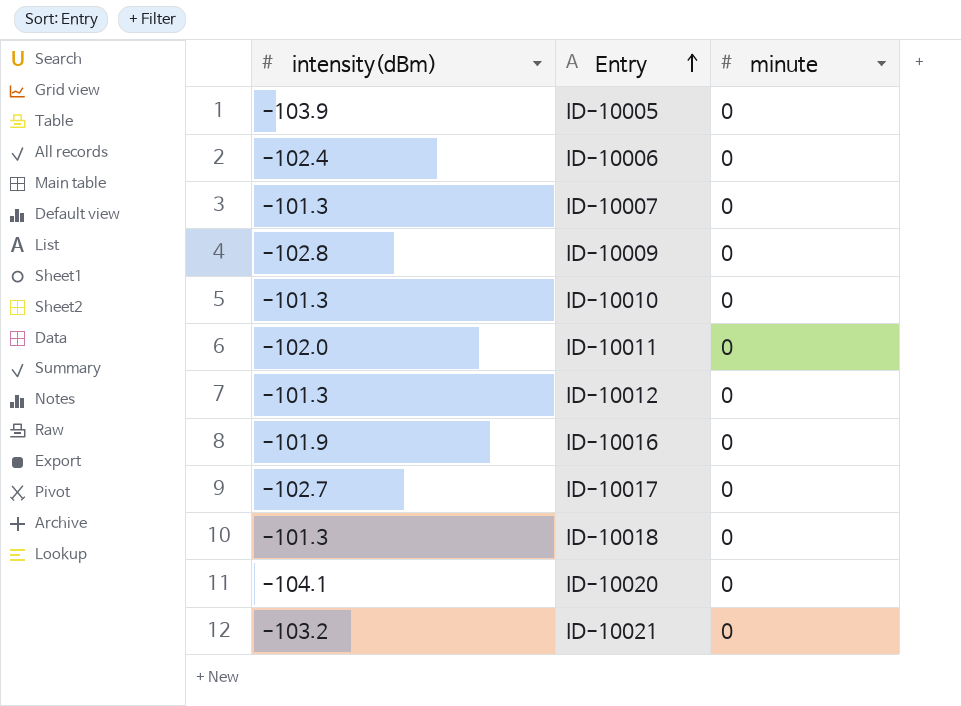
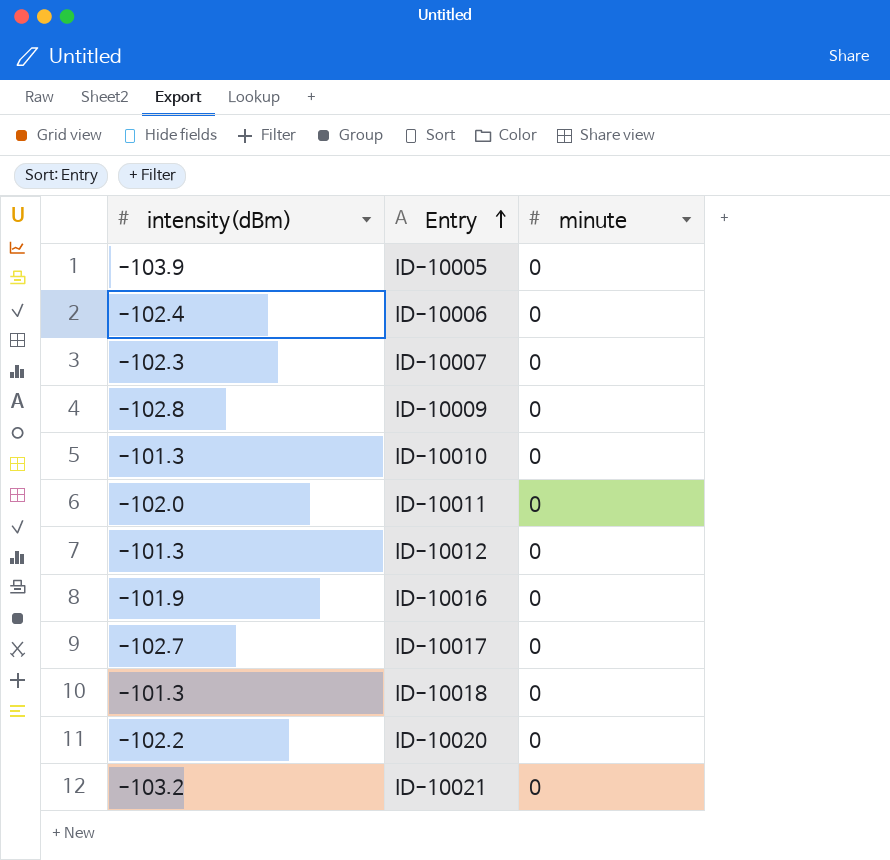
ID-10007 | intensity(dBm): -101.3 -> -102.3
ID-10020 | intensity(dBm): -104.1 -> -102.2

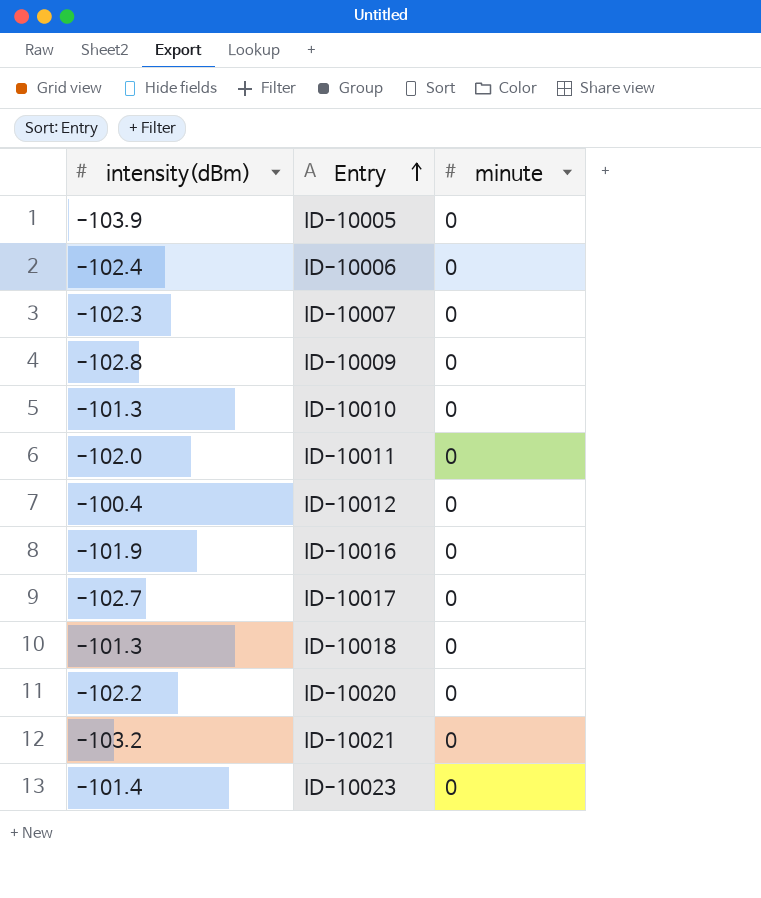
ID-10012 | intensity(dBm): -101.3 -> -100.4
row ID-10023: none -> -101.4 | 0

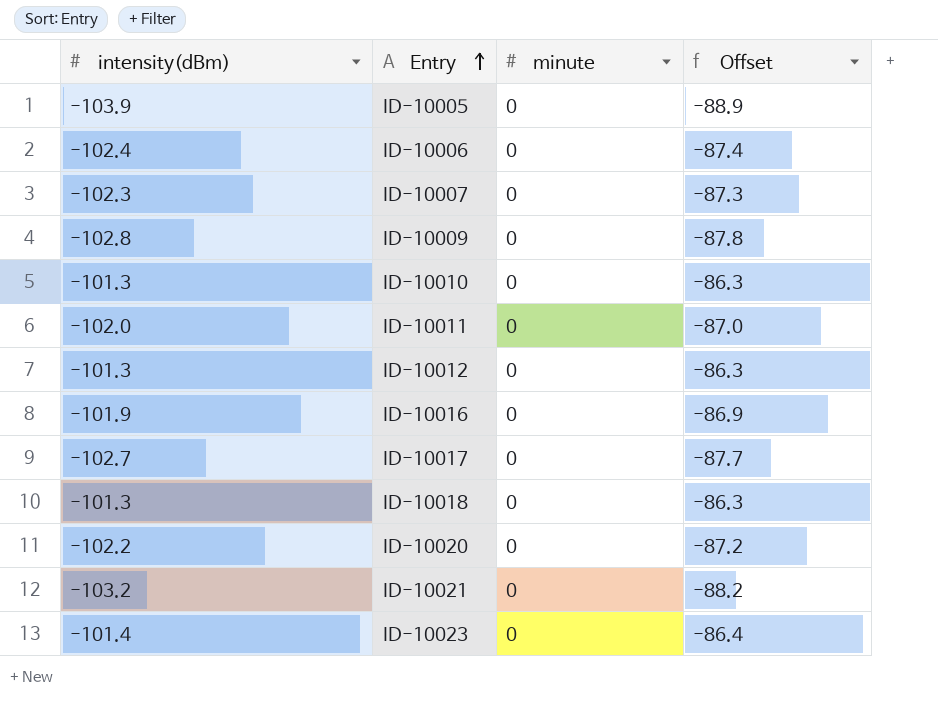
column Offset | formula: none -> [intensity(dBm)] + 15
ID-10012 | intensity(dBm): -100.4 -> -101.3

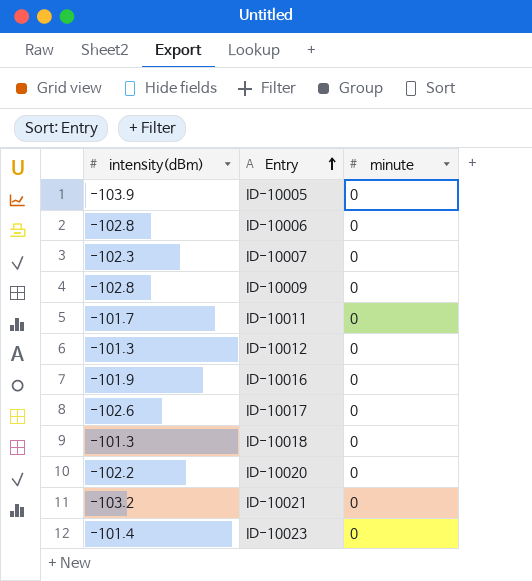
column Offset | formula: [intensity(dBm)] + 15 -> none
row ID-10010: -101.3 | 0 | -86.3 -> none
ID-10006 | intensity(dBm): -102.4 -> -102.8
ID-10011 | intensity(dBm): -102.0 -> -101.7
ID-10017 | intensity(dBm): -102.7 -> -102.6

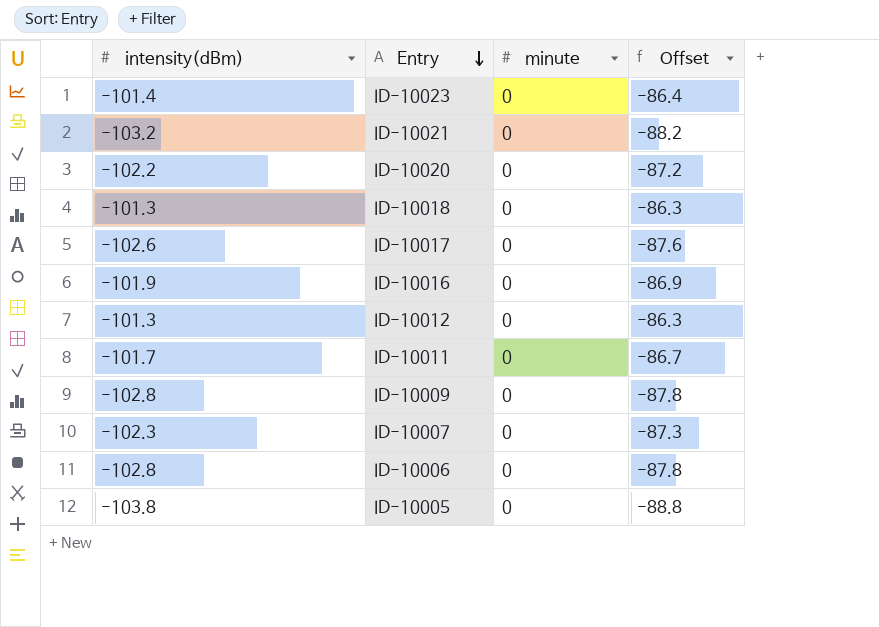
row order: Entry ascending -> Entry descending
column Offset | formula: none -> [intensity(dBm)] + 15
ID-10005 | intensity(dBm): -103.9 -> -103.8

